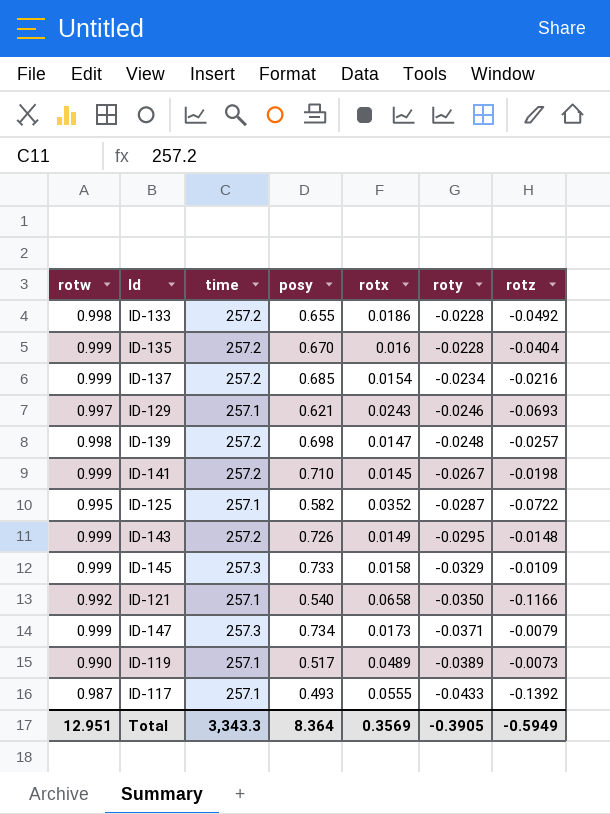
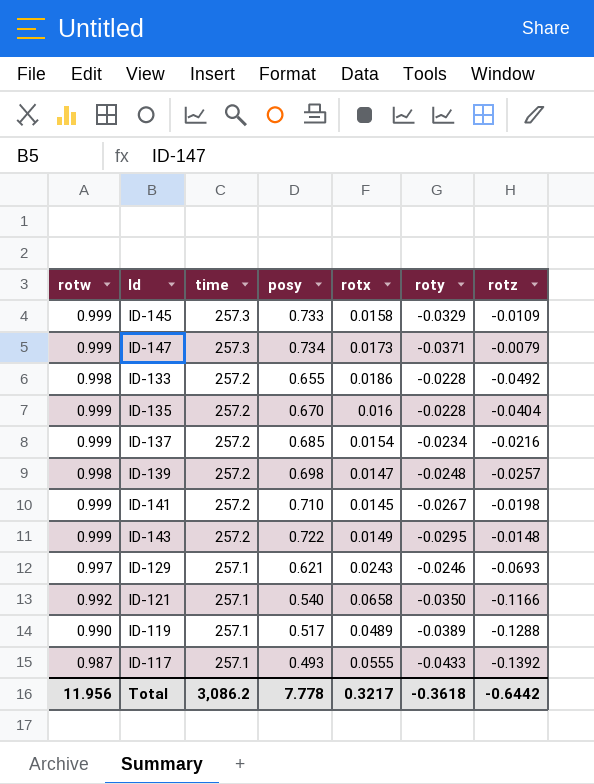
row order: roty descending -> time descending
row ID-125: 0.995 | 257.1 | 0.582 | 0.0352 | -0.0287 | -0.0722 -> none
ID-143 | posy: 0.726 -> 0.722
ID-119 | rotz: -0.0073 -> -0.1288
Total | rotw: 12.951 -> 11.956
Total | time: 3,343.3 -> 3,086.2
Total | posy: 8.364 -> 7.778
Total | rotx: 0.3569 -> 0.3217
Total | roty: -0.3905 -> -0.3618
Total | rotz: -0.5949 -> -0.6442

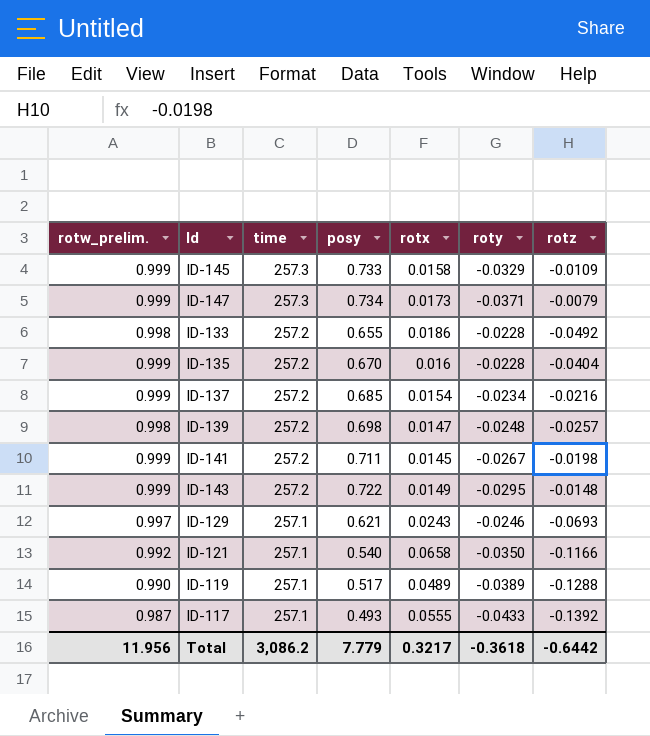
column name: rotw -> rotw_prelim.
ID-141 | posy: 0.710 -> 0.711
Total | posy: 7.778 -> 7.779

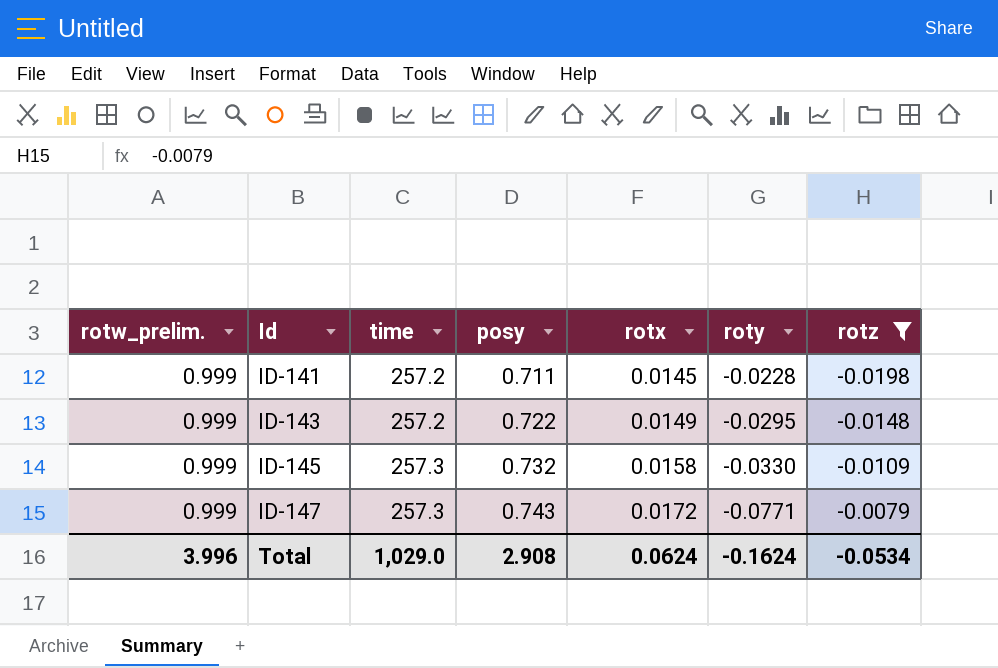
filter: none -> rotz >= -0.0198
row order: time descending -> Id ascending
ID-141 | roty: -0.0267 -> -0.0228
ID-145 | posy: 0.733 -> 0.732
ID-145 | roty: -0.0329 -> -0.0330
ID-147 | posy: 0.734 -> 0.743
ID-147 | rotx: 0.0173 -> 0.0172
ID-147 | roty: -0.0371 -> -0.0771
Total | rotw_prelim.: 11.956 -> 3.996
Total | time: 3,086.2 -> 1,029.0
Total | posy: 7.779 -> 2.908
Total | rotx: 0.3217 -> 0.0624
Total | roty: -0.3618 -> -0.1624
Total | rotz: -0.6442 -> -0.0534

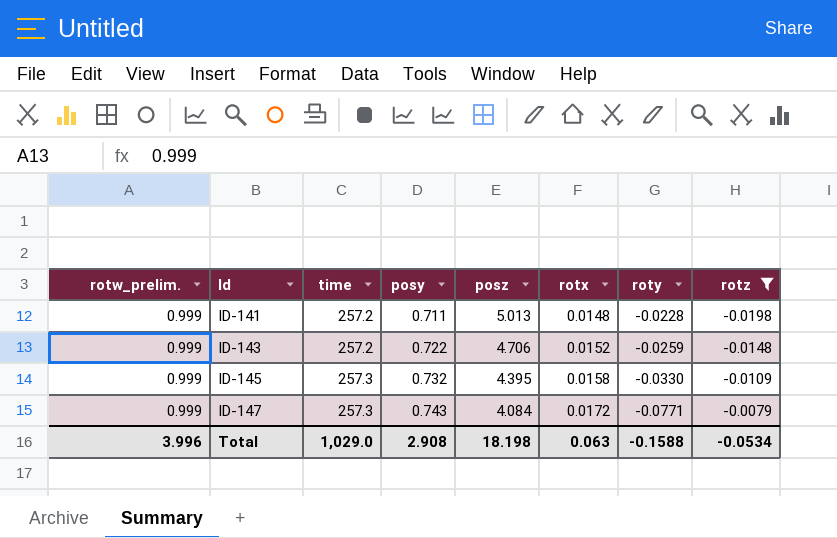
column posz | position: none -> 5
ID-141 | rotx: 0.0145 -> 0.0148
ID-143 | rotx: 0.0149 -> 0.0152
ID-143 | roty: -0.0295 -> -0.0259
Total | rotx: 0.0624 -> 0.063
Total | roty: -0.1624 -> -0.1588

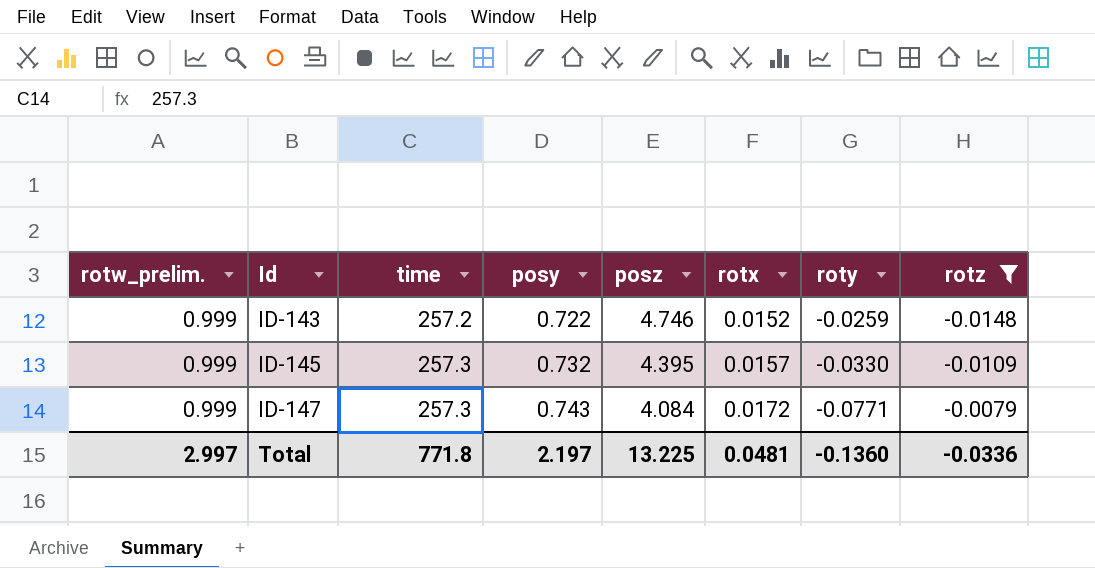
row ID-141: 0.999 | 257.2 | 0.711 | 5.013 | 0.0148 | -0.0228 | -0.0198 -> none
ID-143 | posz: 4.706 -> 4.746
ID-145 | rotx: 0.0158 -> 0.0157
Total | rotw_prelim.: 3.996 -> 2.997
Total | time: 1,029.0 -> 771.8
Total | posy: 2.908 -> 2.197
Total | posz: 18.198 -> 13.225
Total | rotx: 0.063 -> 0.0481
Total | roty: -0.1588 -> -0.1360
Total | rotz: -0.0534 -> -0.0336

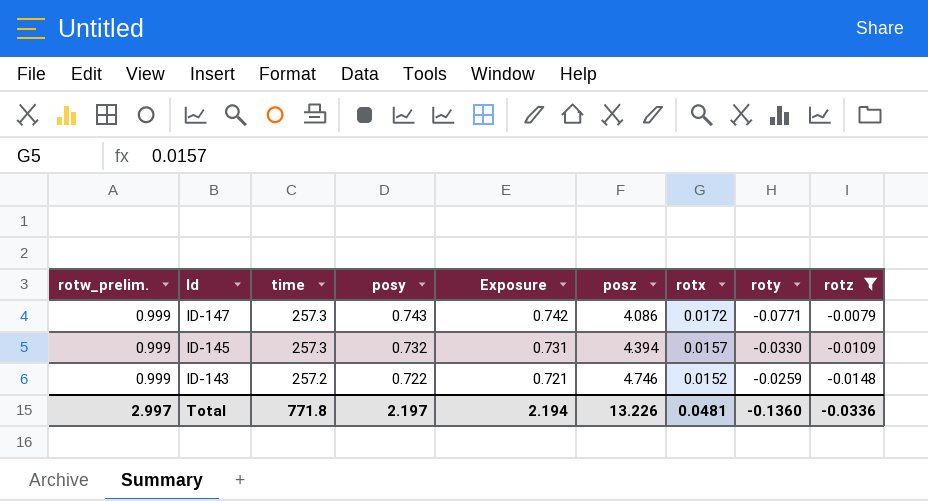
row order: Id ascending -> Id descending
column Exposure | formula: none -> [rotw_prelim.] * [posy]
ID-147 | posz: 4.084 -> 4.086
ID-145 | posz: 4.395 -> 4.394
Total | posz: 13.225 -> 13.226

